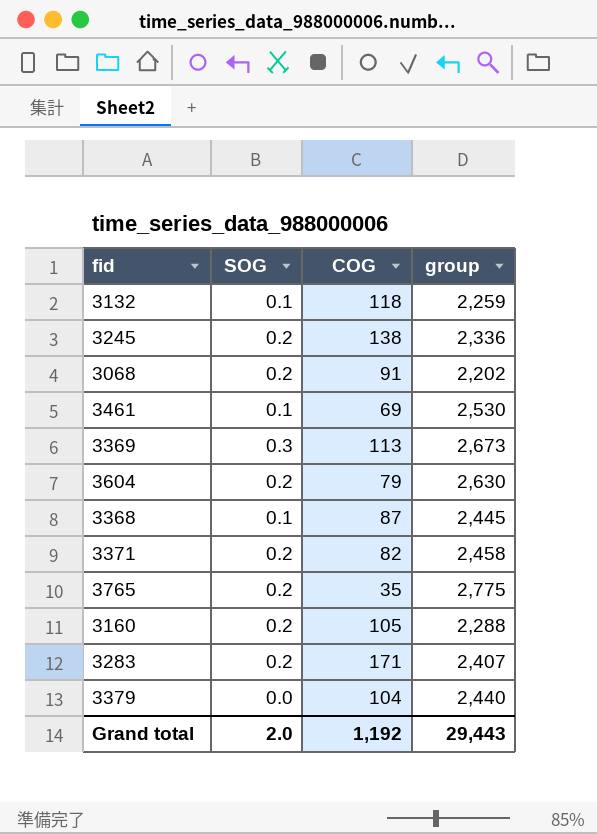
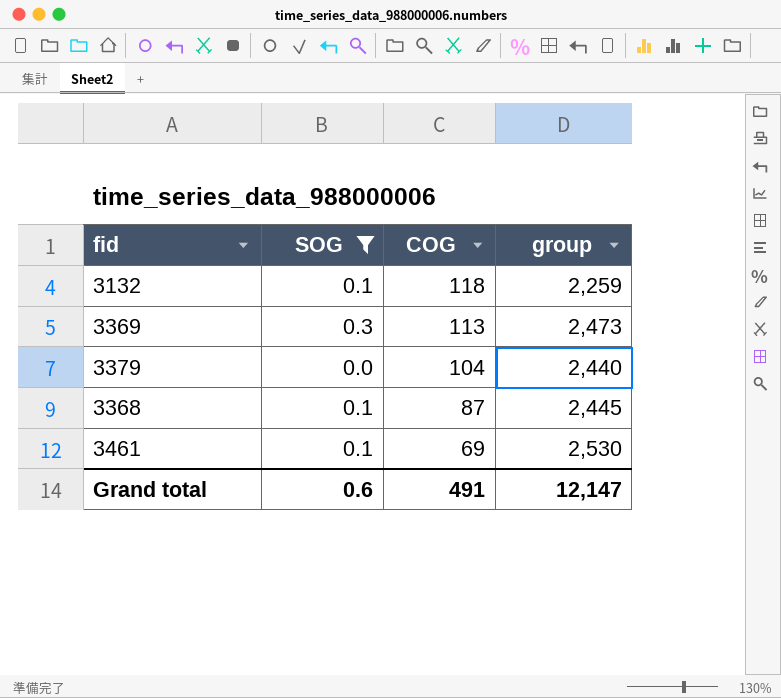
filter: none -> SOG != 0.2
row order: none -> COG descending
3369 | group: 2,673 -> 2,473
Grand total | SOG: 2.0 -> 0.6
Grand total | COG: 1,192 -> 491
Grand total | group: 29,443 -> 12,147

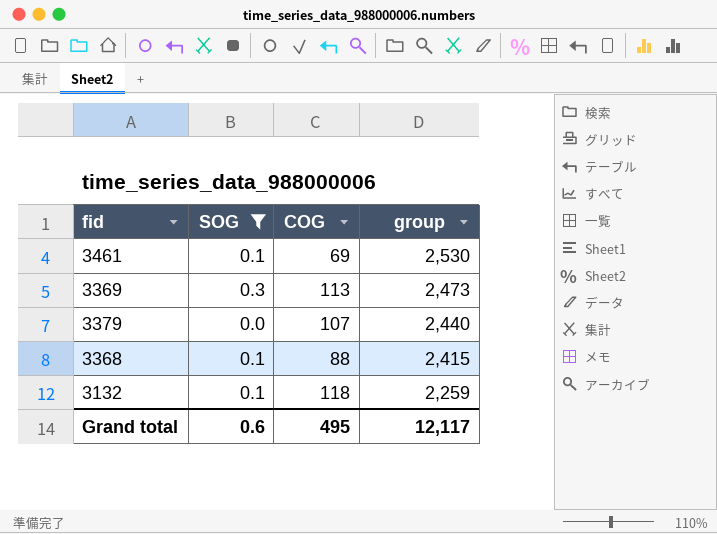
row order: COG descending -> group descending
3379 | COG: 104 -> 107
3368 | COG: 87 -> 88
3368 | group: 2,445 -> 2,415
Grand total | COG: 491 -> 495
Grand total | group: 12,147 -> 12,117

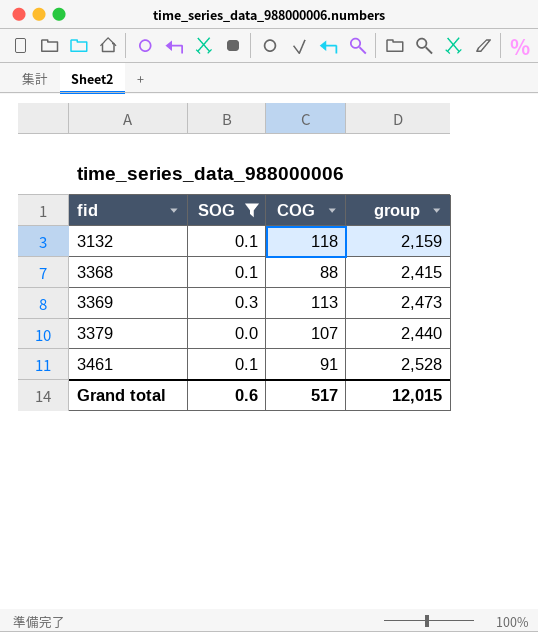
row order: group descending -> fid ascending
3132 | group: 2,259 -> 2,159
3461 | COG: 69 -> 91
3461 | group: 2,530 -> 2,528
Grand total | COG: 495 -> 517
Grand total | group: 12,117 -> 12,015

